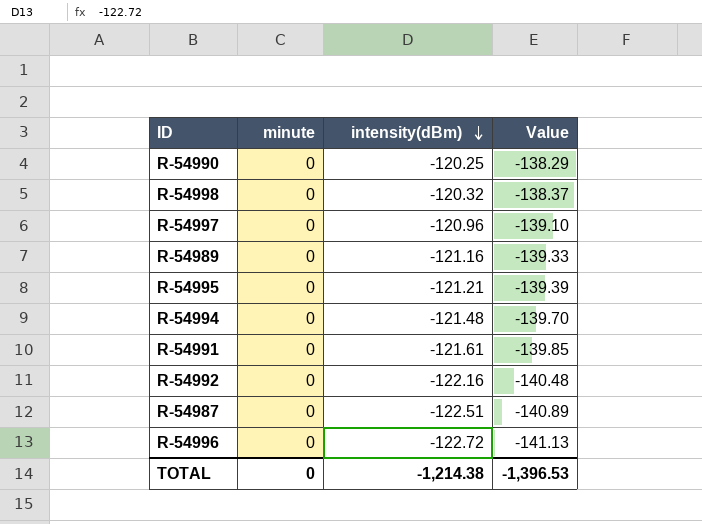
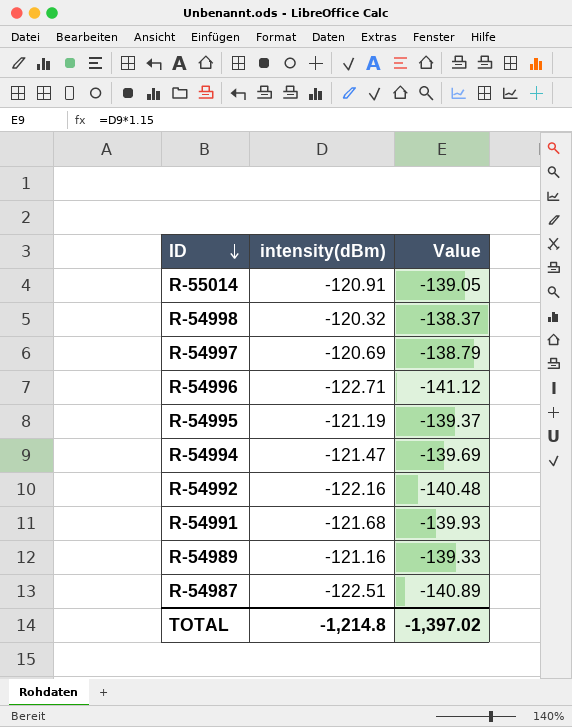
row order: intensity(dBm) descending -> ID descending
column minute | position: 2 -> none
row R-54990: 0 | -120.25 | -138.29 -> none
row R-55014: none -> -120.91 | -139.05
R-54997 | intensity(dBm): -120.96 -> -120.69
R-54997 | Value: -139.10 -> -138.79
R-54996 | intensity(dBm): -122.72 -> -122.71
R-54996 | Value: -141.13 -> -141.12
R-54995 | intensity(dBm): -121.21 -> -121.19
R-54995 | Value: -139.39 -> -139.37
R-54994 | intensity(dBm): -121.48 -> -121.47
R-54994 | Value: -139.70 -> -139.69
R-54991 | intensity(dBm): -121.61 -> -121.68
R-54991 | Value: -139.85 -> -139.93
TOTAL | intensity(dBm): -1,214.38 -> -1,214.8
TOTAL | Value: -1,396.53 -> -1,397.02

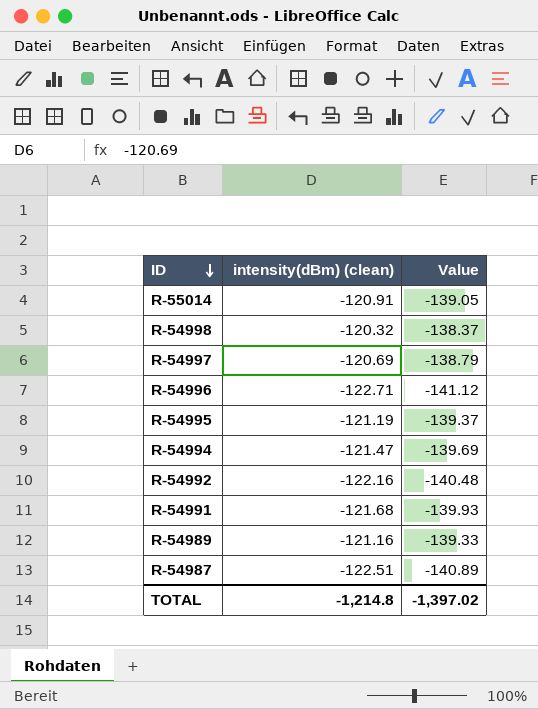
column name: intensity(dBm) -> intensity(dBm) (clean)

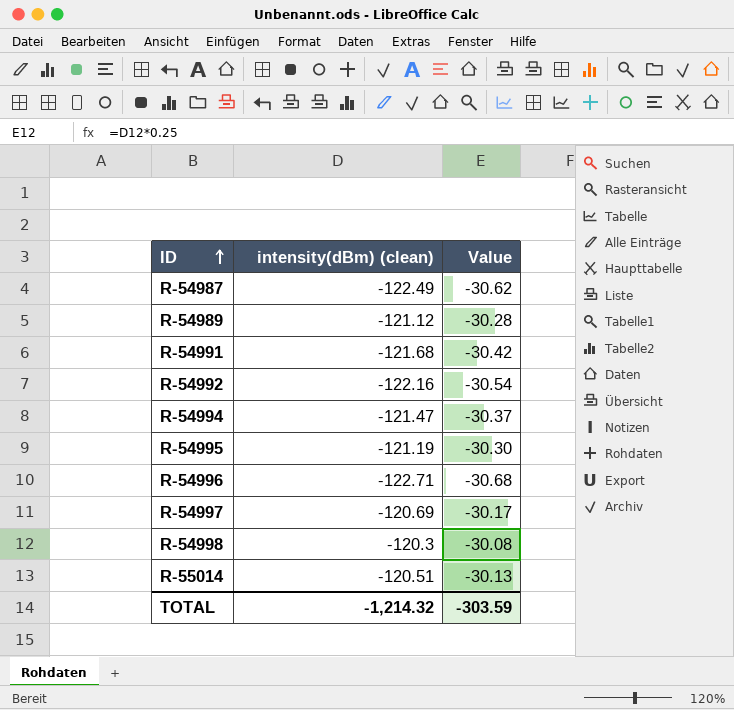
row order: ID descending -> ID ascending
column Value | formula: [intensity(dBm) (clean)] * 1.15 -> [intensity(dBm) (clean)] * 0.25
R-54987 | intensity(dBm) (clean): -122.51 -> -122.49
R-54989 | intensity(dBm) (clean): -121.16 -> -121.12
R-54998 | intensity(dBm) (clean): -120.32 -> -120.3
R-55014 | intensity(dBm) (clean): -120.91 -> -120.51
TOTAL | intensity(dBm) (clean): -1,214.8 -> -1,214.32
TOTAL | Value: -1,397.02 -> -303.59

